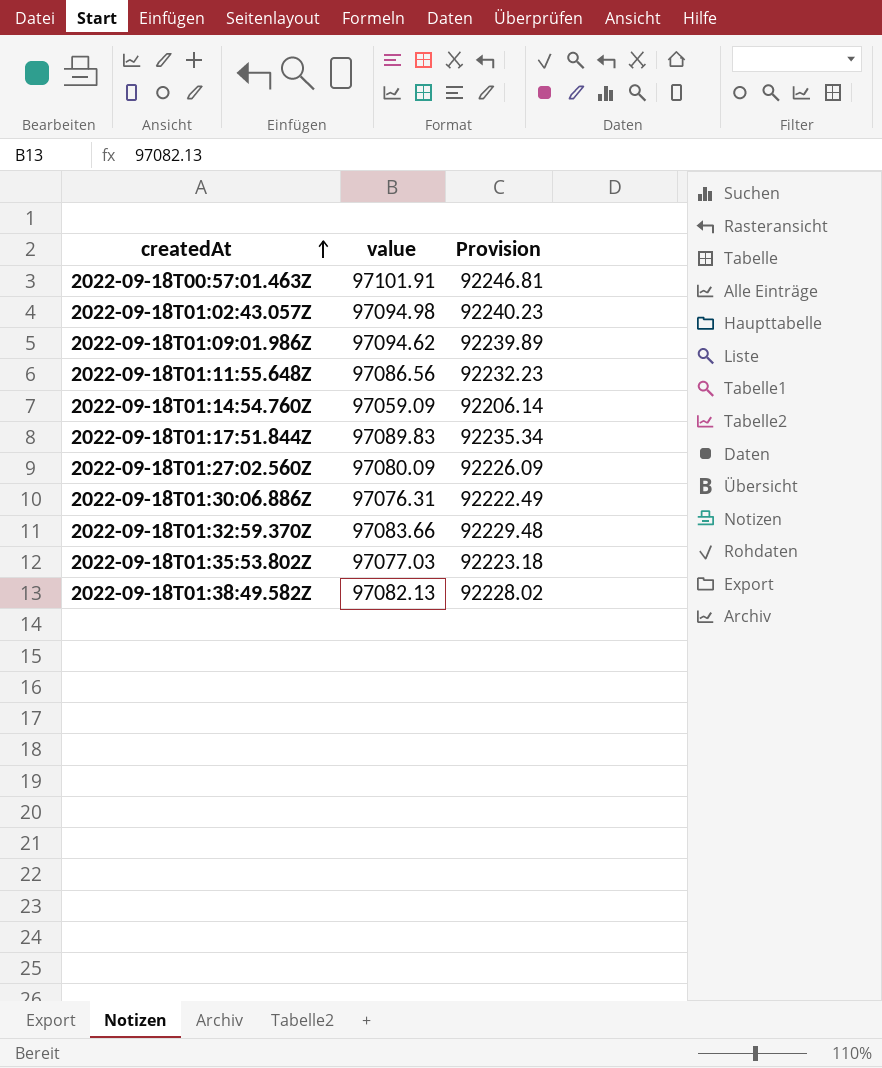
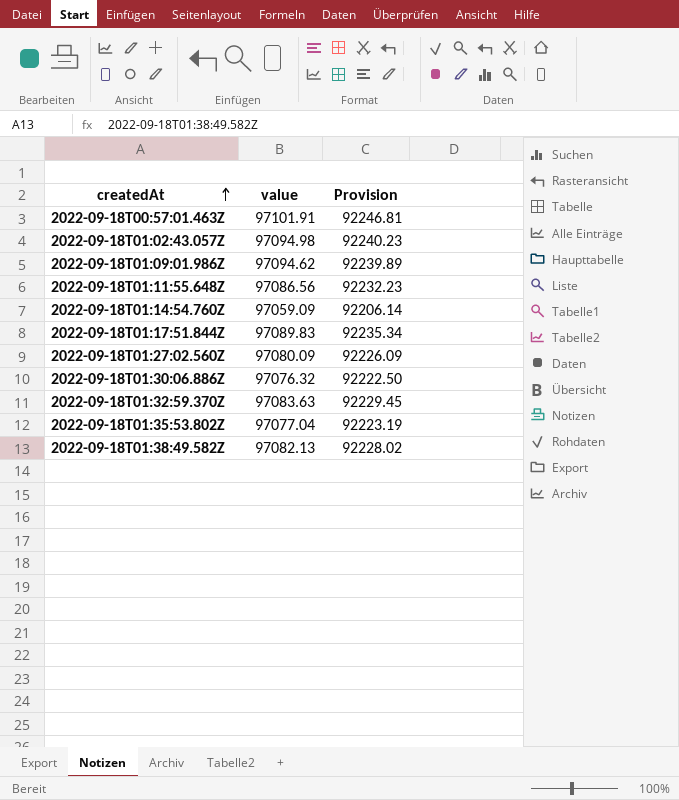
2022-09-18T01:30:06.886Z | value: 97076.31 -> 97076.32
2022-09-18T01:30:06.886Z | Provision: 92222.49 -> 92222.50
2022-09-18T01:32:59.370Z | value: 97083.66 -> 97083.63
2022-09-18T01:32:59.370Z | Provision: 92229.48 -> 92229.45
2022-09-18T01:35:53.802Z | value: 97077.03 -> 97077.04
2022-09-18T01:35:53.802Z | Provision: 92223.18 -> 92223.19

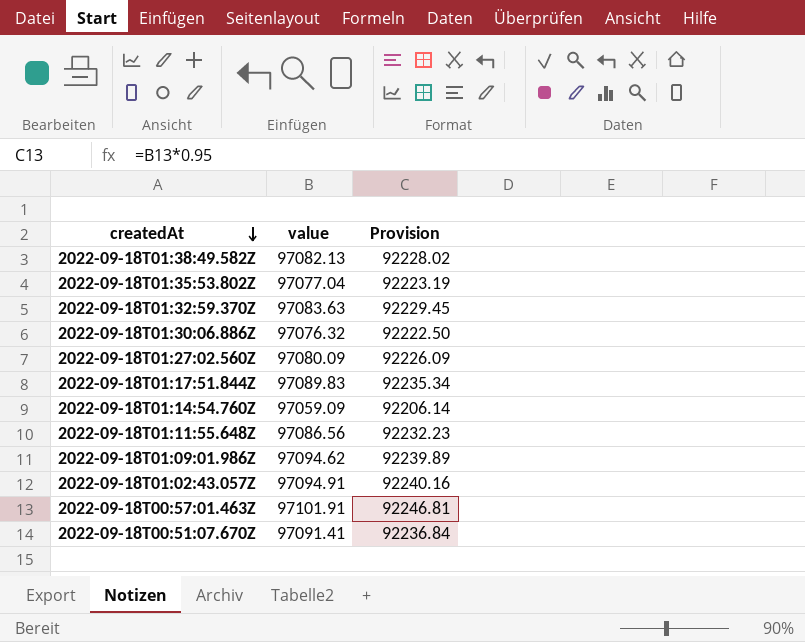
row order: createdAt ascending -> createdAt descending
2022-09-18T01:02:43.057Z | value: 97094.98 -> 97094.91
2022-09-18T01:02:43.057Z | Provision: 92240.23 -> 92240.16
row 2022-09-18T00:51:07.670Z: none -> 97091.41 | 92236.84

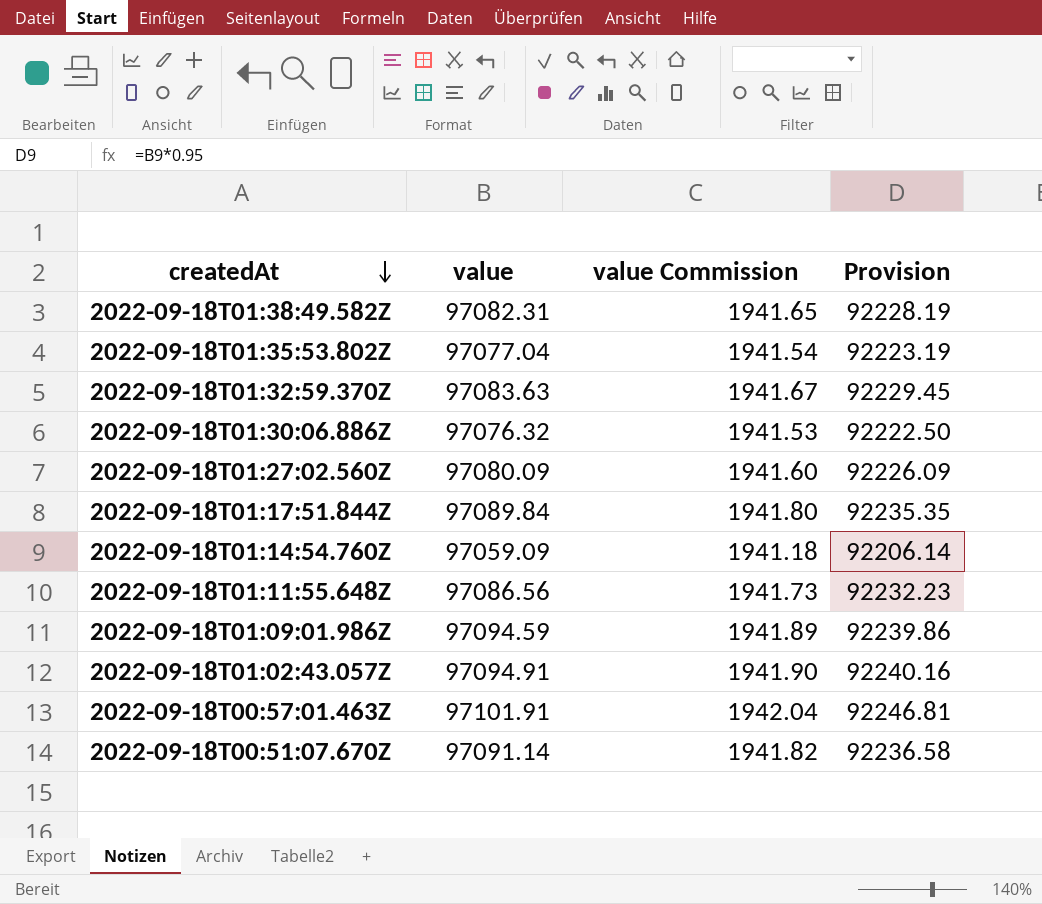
column value Commission | formula: none -> [value] * 0.02
2022-09-18T01:38:49.582Z | value: 97082.13 -> 97082.31
2022-09-18T01:38:49.582Z | Provision: 92228.02 -> 92228.19
2022-09-18T01:17:51.844Z | value: 97089.83 -> 97089.84
2022-09-18T01:17:51.844Z | Provision: 92235.34 -> 92235.35
2022-09-18T01:09:01.986Z | value: 97094.62 -> 97094.59
2022-09-18T01:09:01.986Z | Provision: 92239.89 -> 92239.86
2022-09-18T00:51:07.670Z | value: 97091.41 -> 97091.14
2022-09-18T00:51:07.670Z | Provision: 92236.84 -> 92236.58

